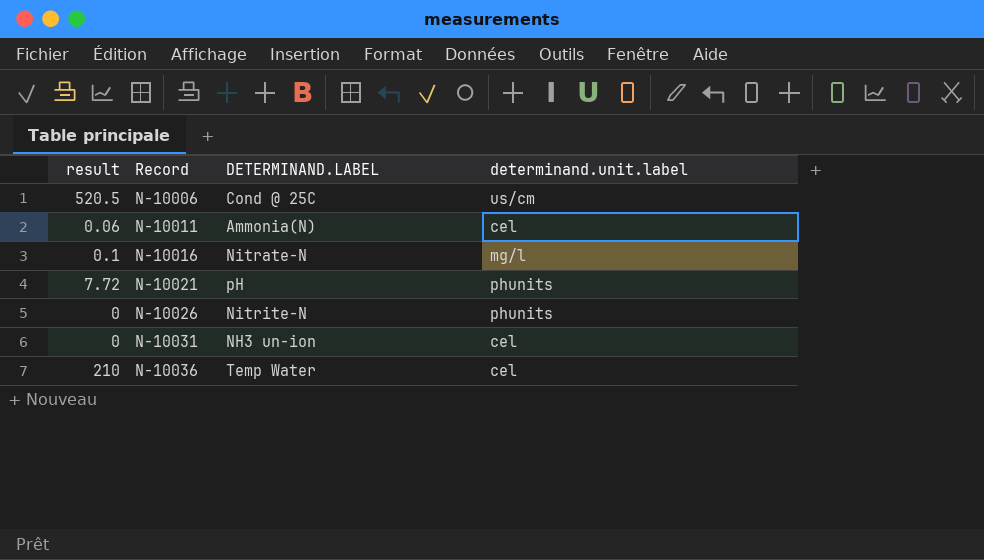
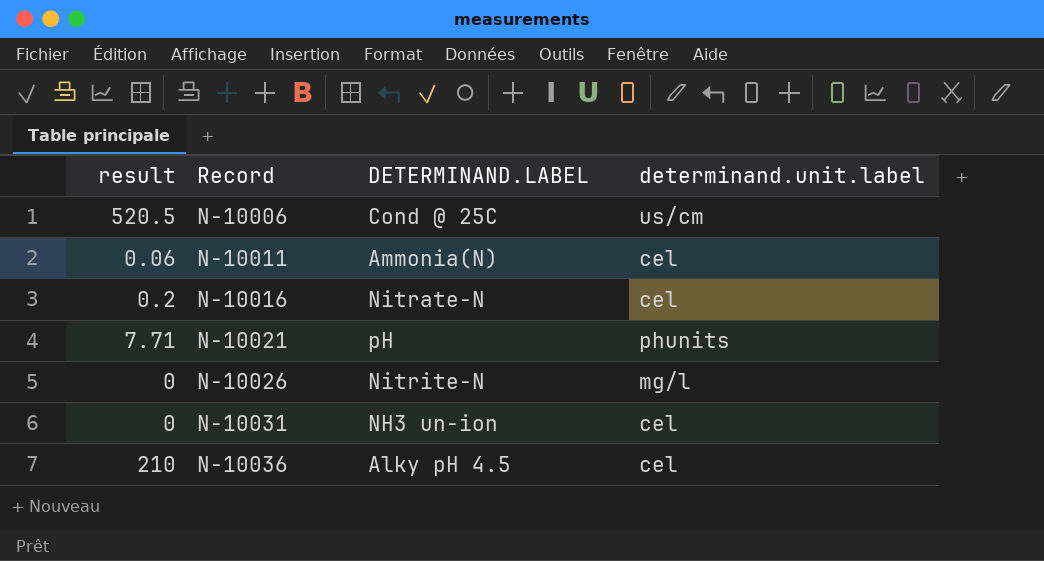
N-10016 | result: 0.1 -> 0.2
N-10016 | determinand.unit.label: mg/l -> cel
N-10021 | result: 7.72 -> 7.71
N-10026 | determinand.unit.label: phunits -> mg/l
N-10036 | DETERMINAND.LABEL: Temp Water -> Alky pH 4.5

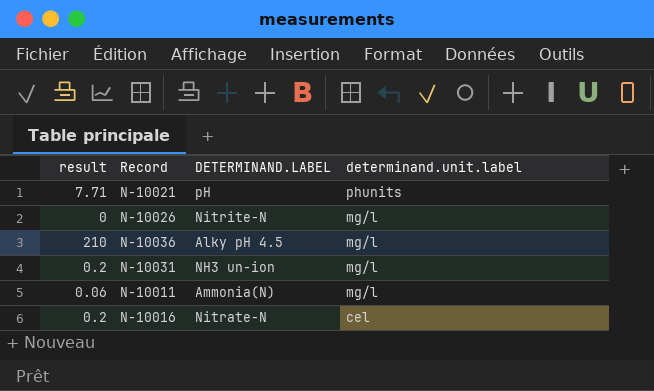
row order: Record ascending -> determinand.unit.label descending
row N-10006: 520.5 | Cond @ 25C | us/cm -> none
N-10036 | determinand.unit.label: cel -> mg/l
N-10031 | result: 0 -> 0.2
N-10031 | determinand.unit.label: cel -> mg/l
N-10011 | determinand.unit.label: cel -> mg/l

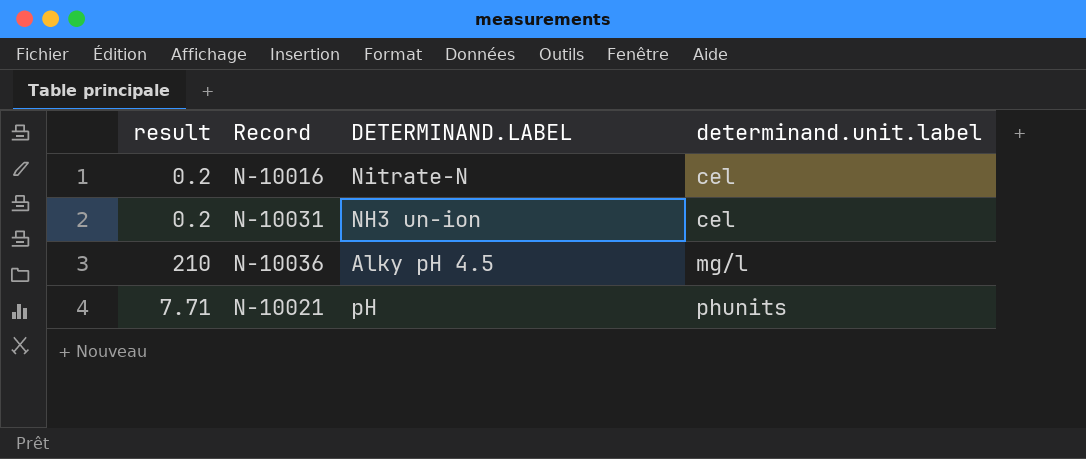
row order: determinand.unit.label descending -> determinand.unit.label ascending
row N-10026: 0 | Nitrite-N | mg/l -> none
row N-10011: 0.06 | Ammonia(N) | mg/l -> none
N-10031 | determinand.unit.label: mg/l -> cel

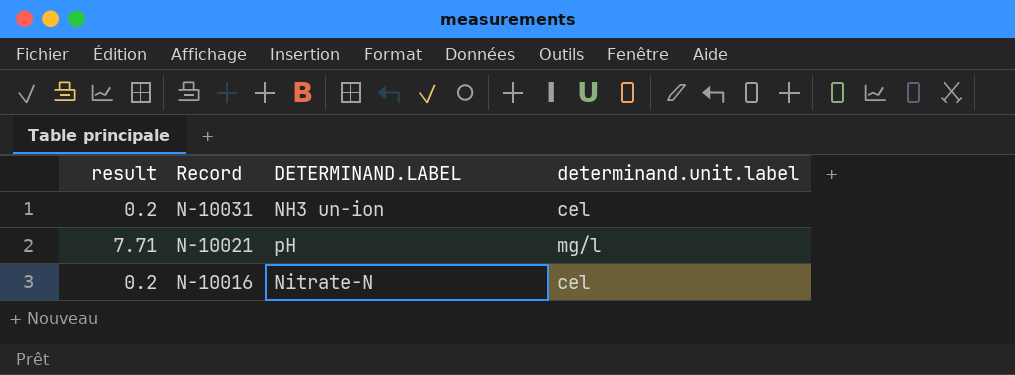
row order: determinand.unit.label ascending -> Record descending
row N-10036: 210 | Alky pH 4.5 | mg/l -> none
N-10021 | determinand.unit.label: phunits -> mg/l

